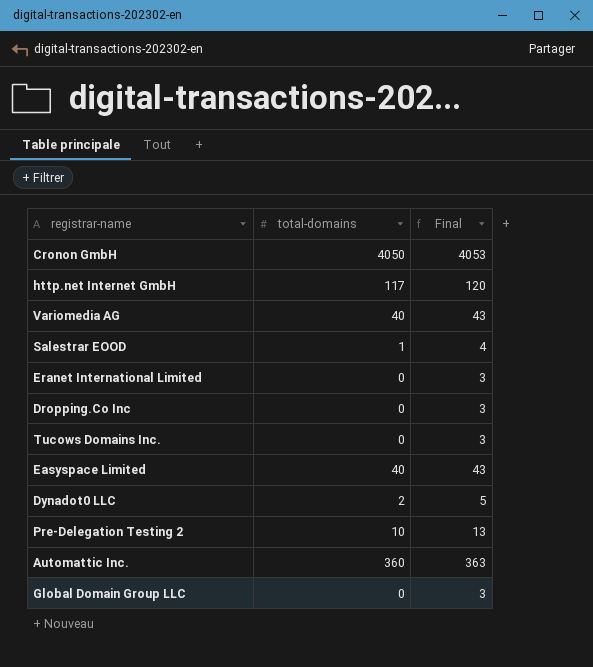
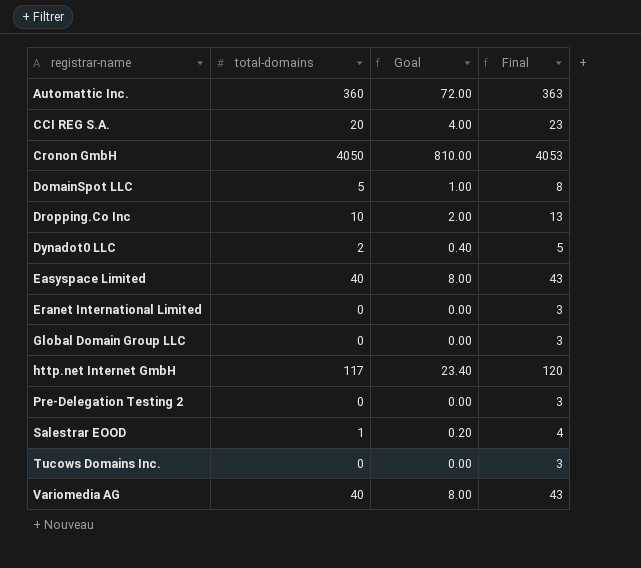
row order: none -> registrar-name ascending
column Goal | formula: none -> [total-domains] * 0.2
row CCI REG S.A.: none -> 20 | 4.00 | 23
row DomainSpot LLC: none -> 5 | 1.00 | 8
Dropping.Co Inc | total-domains: 0 -> 10
Dropping.Co Inc | Final: 3 -> 13
Pre-Delegation Testing 2 | total-domains: 10 -> 0
Pre-Delegation Testing 2 | Final: 13 -> 3

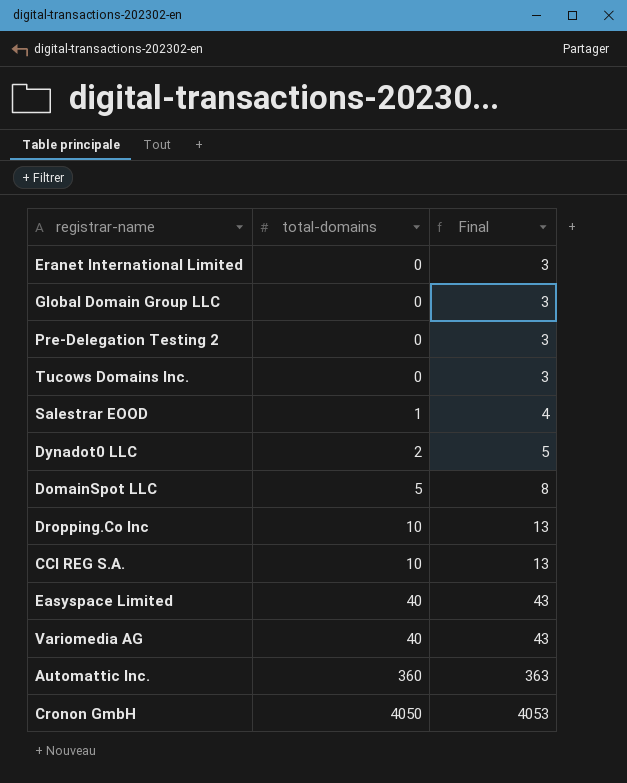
row order: registrar-name ascending -> total-domains ascending
column Goal | formula: [total-domains] * 0.2 -> none
row http.net Internet GmbH: 117 | 23.40 | 120 -> none
CCI REG S.A. | total-domains: 20 -> 10
CCI REG S.A. | Final: 23 -> 13

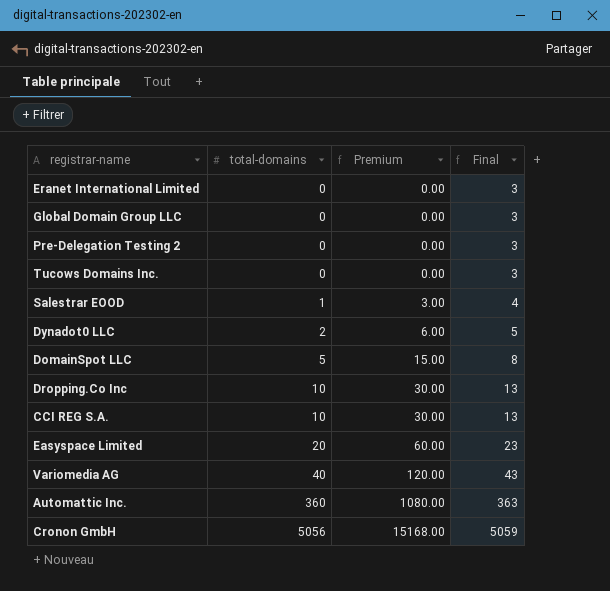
column Premium | formula: none -> [total-domains] * 3
Easyspace Limited | total-domains: 40 -> 20
Easyspace Limited | Final: 43 -> 23
Cronon GmbH | total-domains: 4050 -> 5056
Cronon GmbH | Final: 4053 -> 5059

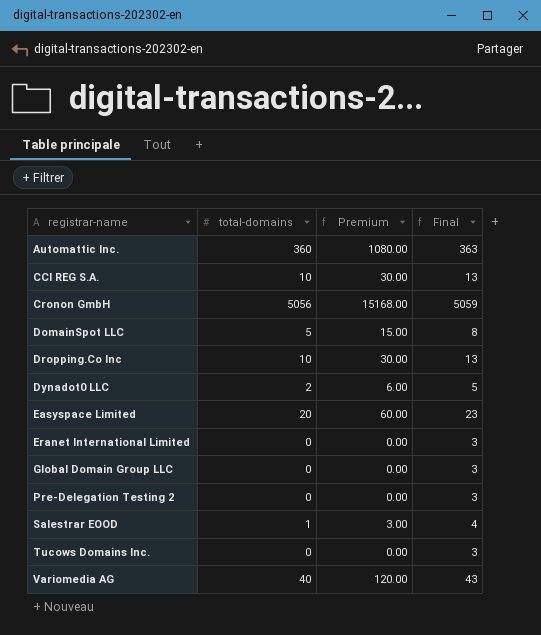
row order: total-domains ascending -> registrar-name ascending

